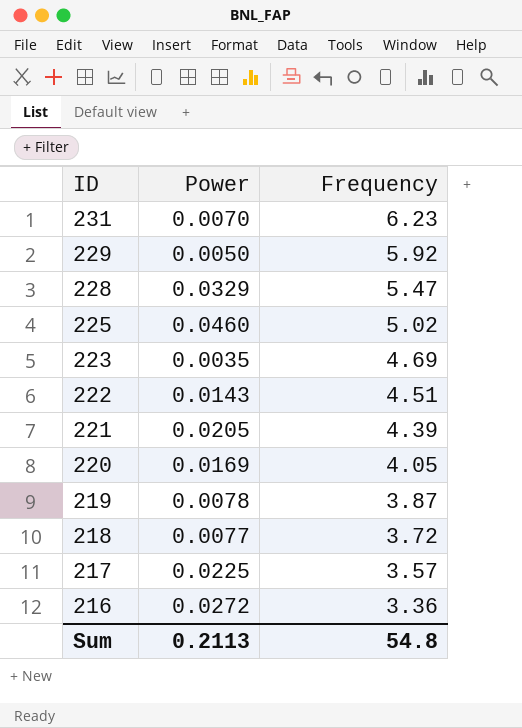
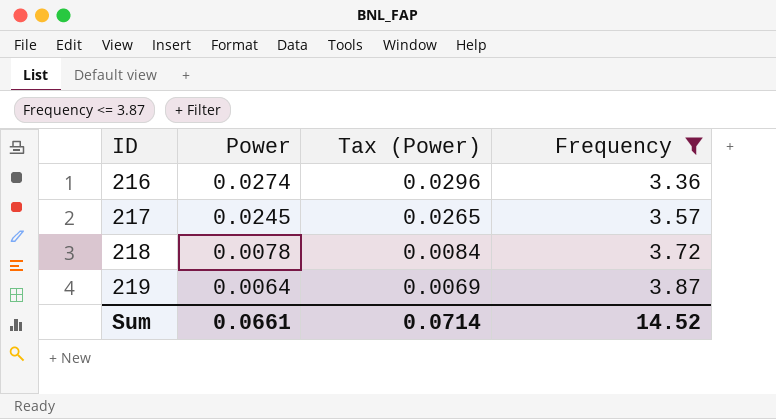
filter: none -> Frequency <= 3.87
row order: ID descending -> ID ascending
column Tax (Power) | formula: none -> [Power] * 1.08
216 | Power: 0.0272 -> 0.0274
217 | Power: 0.0225 -> 0.0245
218 | Power: 0.0077 -> 0.0078
219 | Power: 0.0078 -> 0.0064
Sum | Power: 0.2113 -> 0.0661
Sum | Frequency: 54.8 -> 14.52

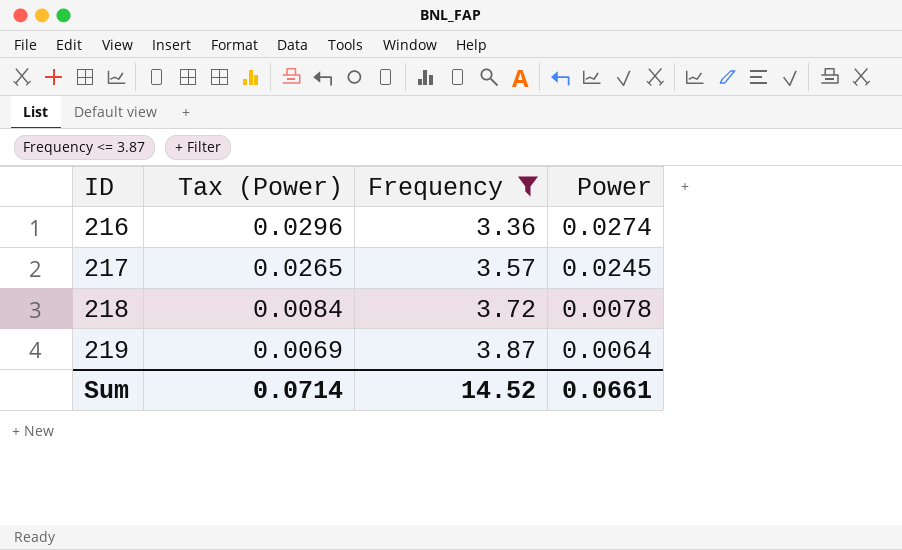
column Power | position: 2 -> 4

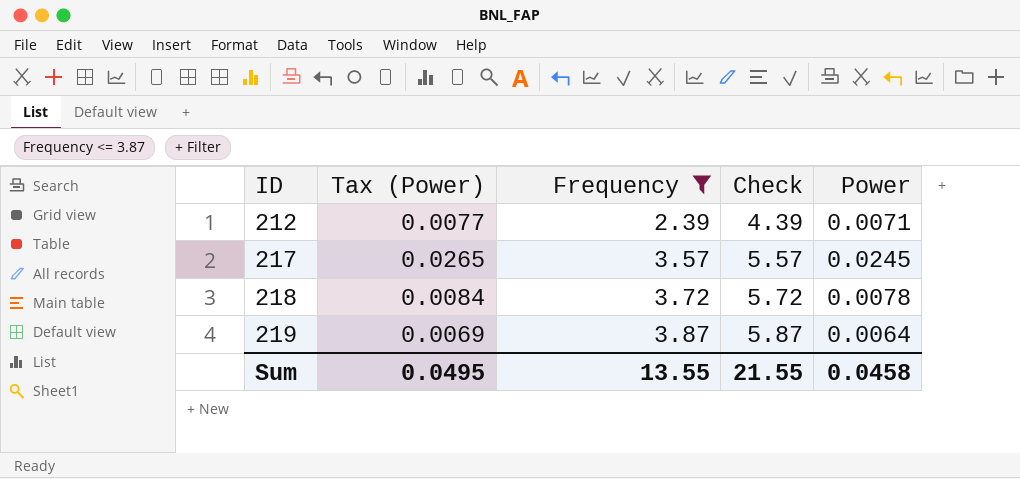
column Check | formula: none -> [Frequency] + 2
row 216: 0.0296 | 3.36 | 0.0274 -> none
row 212: none -> 0.0077 | 2.39 | 4.39 | 0.0071
Sum | Tax (Power): 0.0714 -> 0.0495
Sum | Frequency: 14.52 -> 13.55
Sum | Power: 0.0661 -> 0.0458

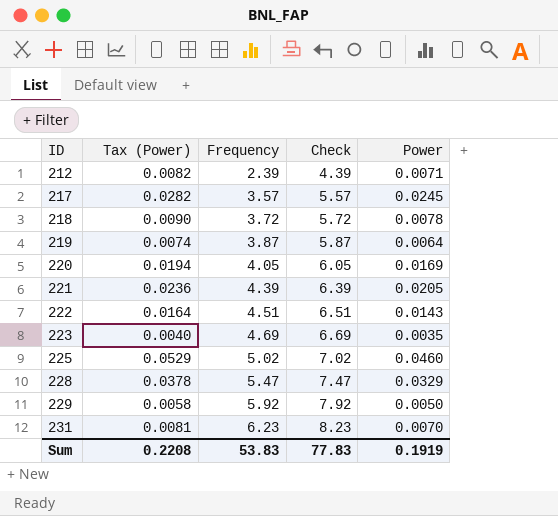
filter: Frequency <= 3.87 -> none
column Tax (Power) | formula: [Power] * 1.08 -> [Power] * 1.15
Sum | Tax (Power): 0.0495 -> 0.2208
Sum | Frequency: 13.55 -> 53.83
Sum | Check: 21.55 -> 77.83
Sum | Power: 0.0458 -> 0.1919

